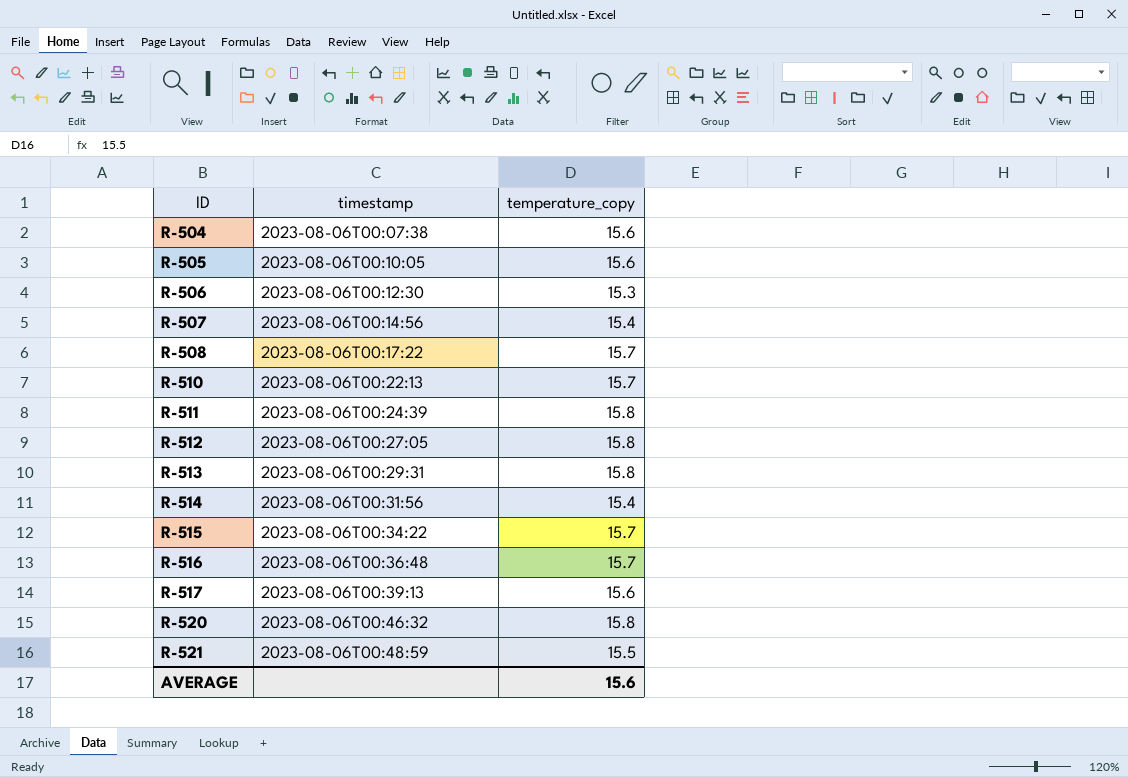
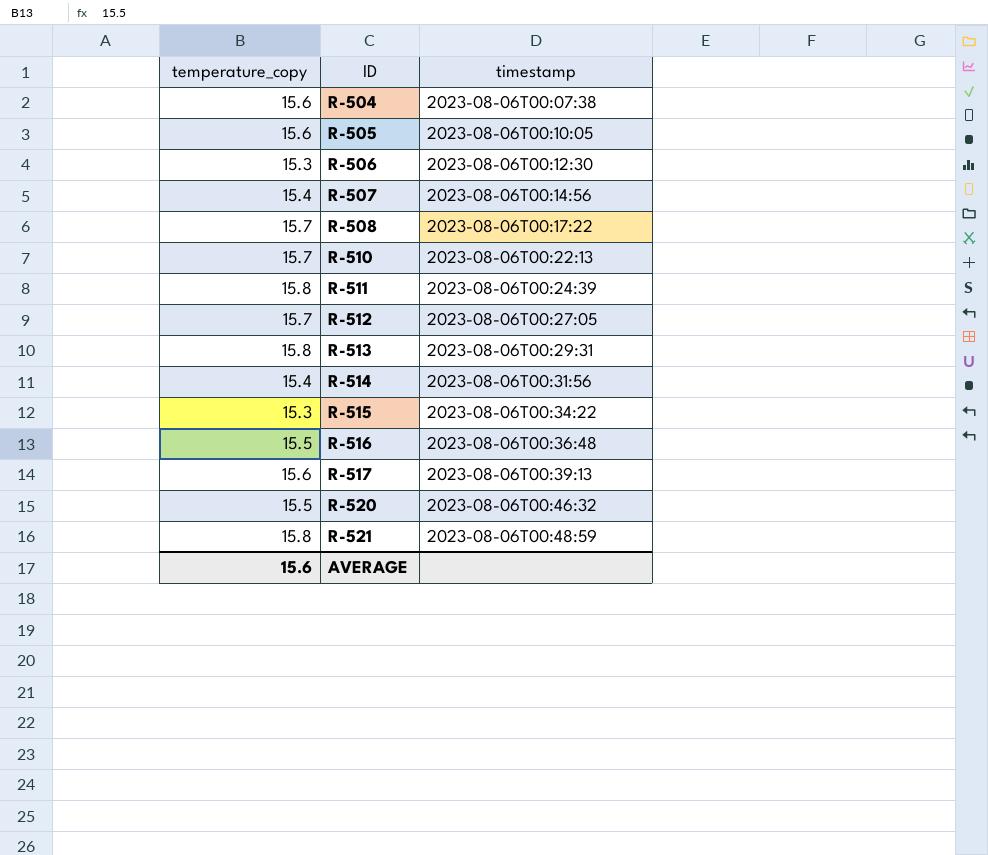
column temperature_copy | position: 3 -> 1
R-512 | temperature_copy: 15.8 -> 15.7
R-515 | temperature_copy: 15.7 -> 15.3
R-516 | temperature_copy: 15.7 -> 15.5
R-520 | temperature_copy: 15.8 -> 15.5
R-521 | temperature_copy: 15.5 -> 15.8

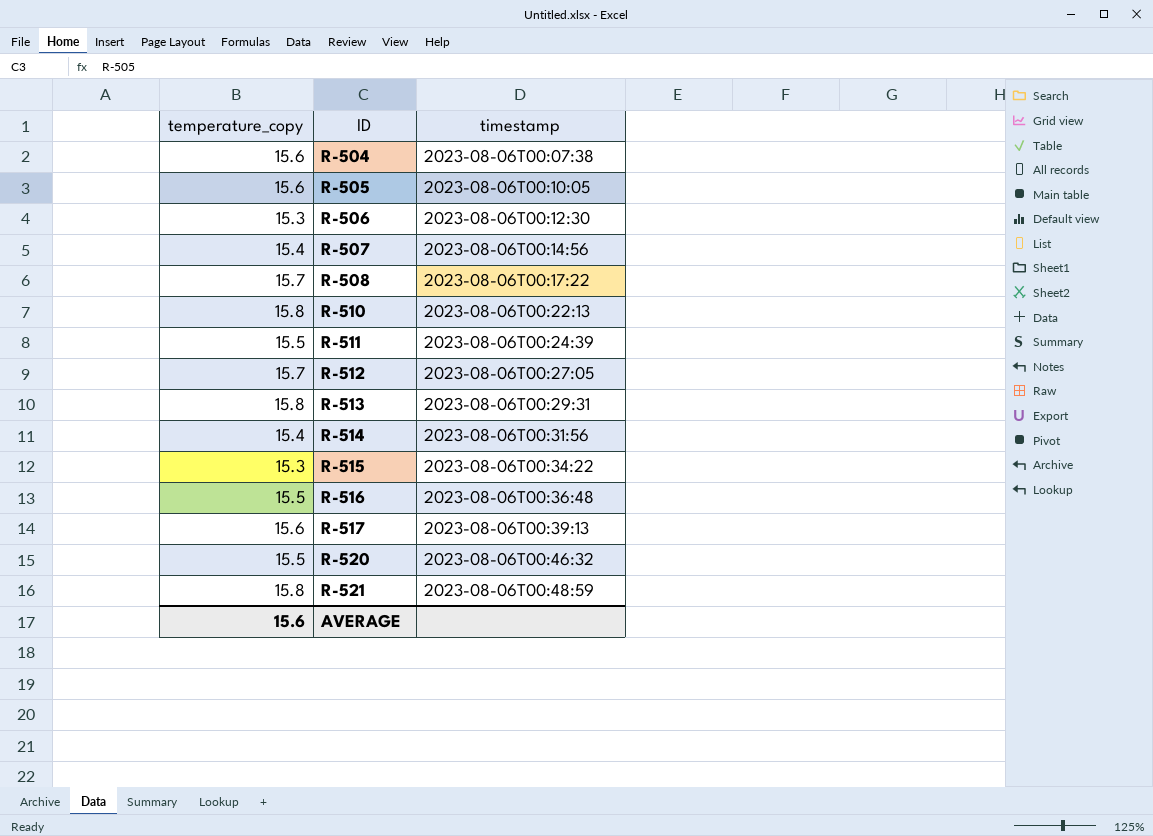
R-510 | temperature_copy: 15.7 -> 15.8
R-511 | temperature_copy: 15.8 -> 15.5

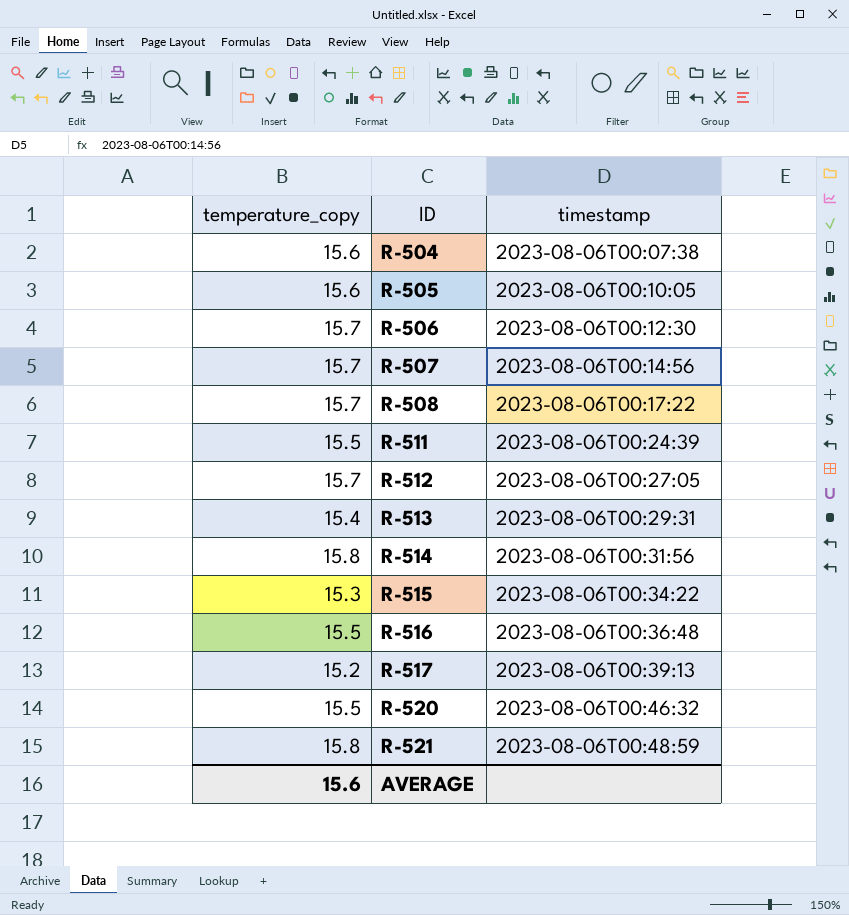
row R-510: 15.8 | 2023-08-06T00:22:13 -> none
R-506 | temperature_copy: 15.3 -> 15.7
R-507 | temperature_copy: 15.4 -> 15.7
R-513 | temperature_copy: 15.8 -> 15.4
R-514 | temperature_copy: 15.4 -> 15.8
R-517 | temperature_copy: 15.6 -> 15.2

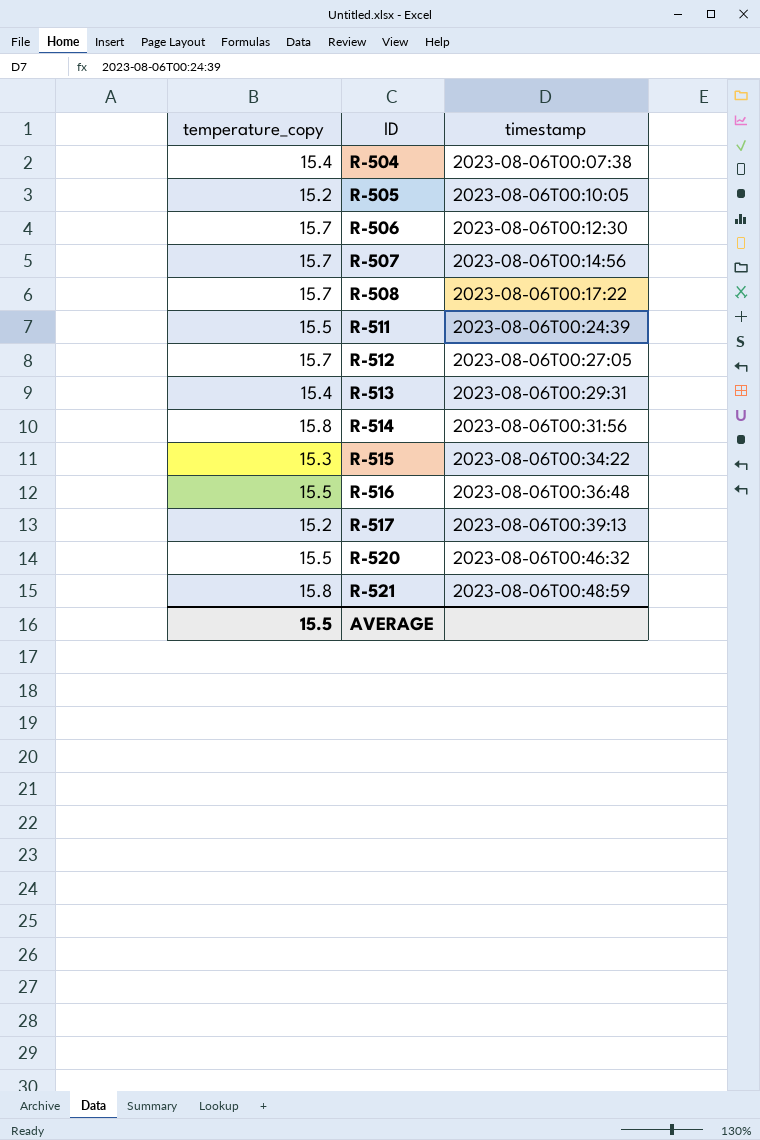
R-504 | temperature_copy: 15.6 -> 15.4
R-505 | temperature_copy: 15.6 -> 15.2
AVERAGE | temperature_copy: 15.6 -> 15.5

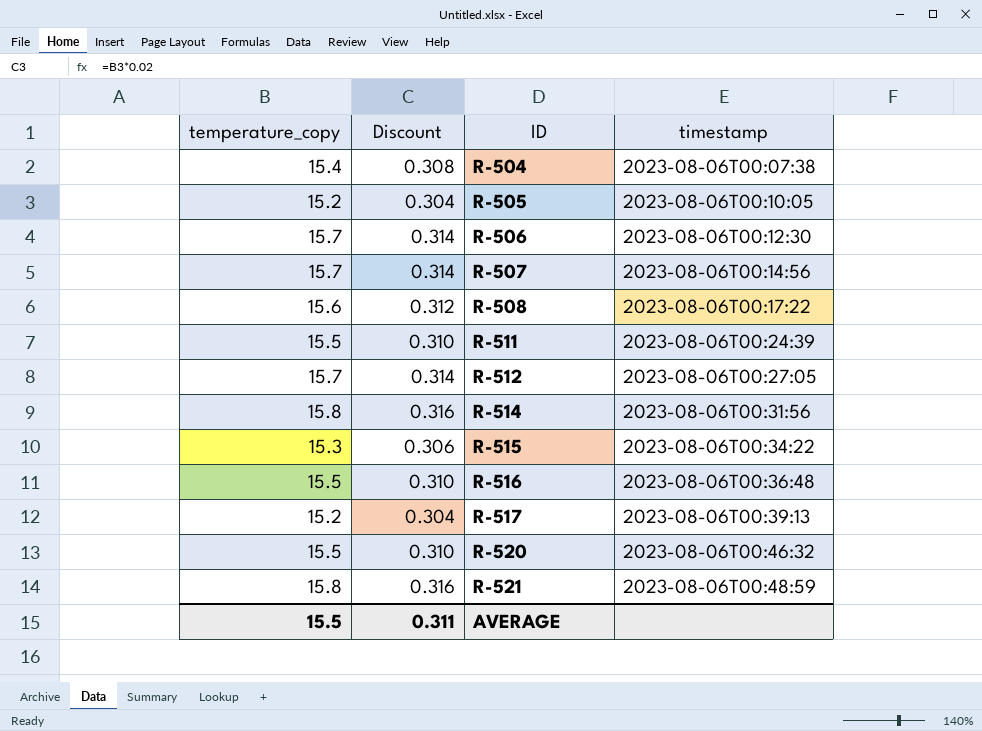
column Discount | formula: none -> [temperature_copy] * 0.02
row R-513: 15.4 | 2023-08-06T00:29:31 -> none
R-508 | temperature_copy: 15.7 -> 15.6

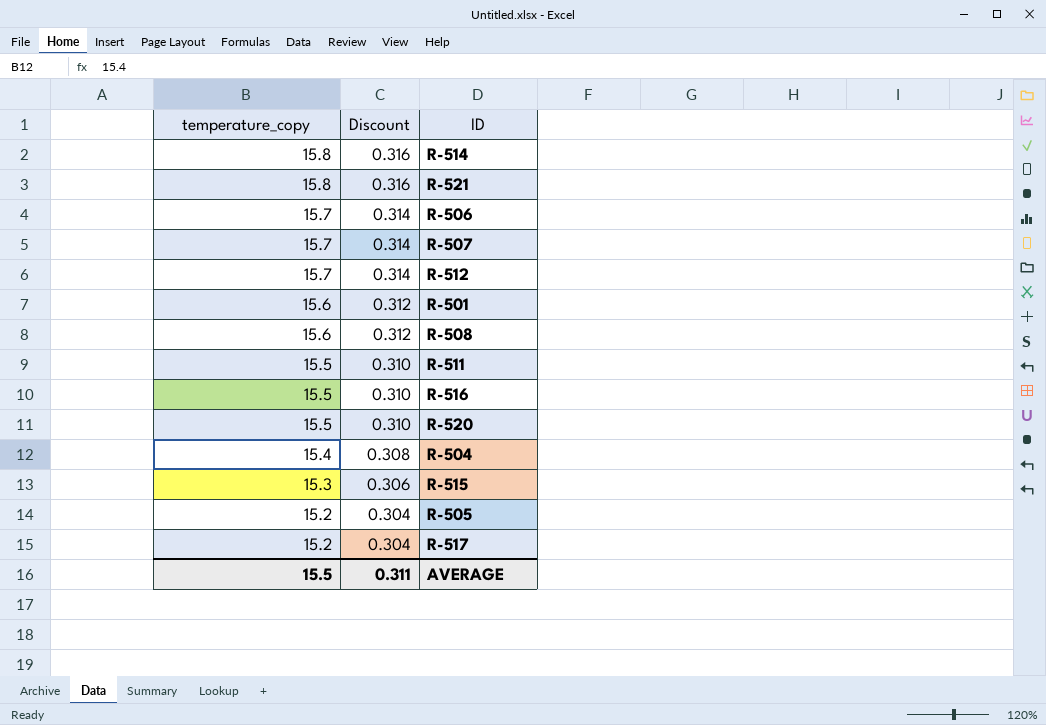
row order: ID ascending -> temperature_copy descending
column timestamp | position: 4 -> none
row R-501: none -> 15.6 | 0.312

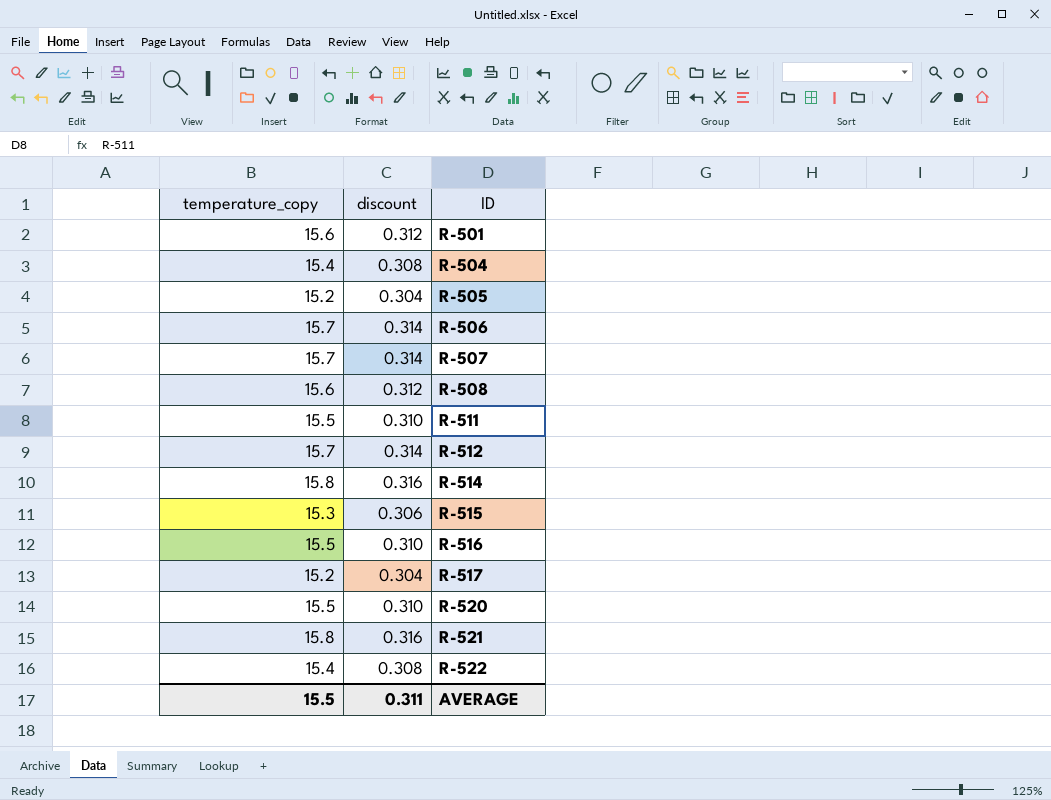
row order: temperature_copy descending -> ID ascending
column name: Discount -> discount
row R-522: none -> 15.4 | 0.308

